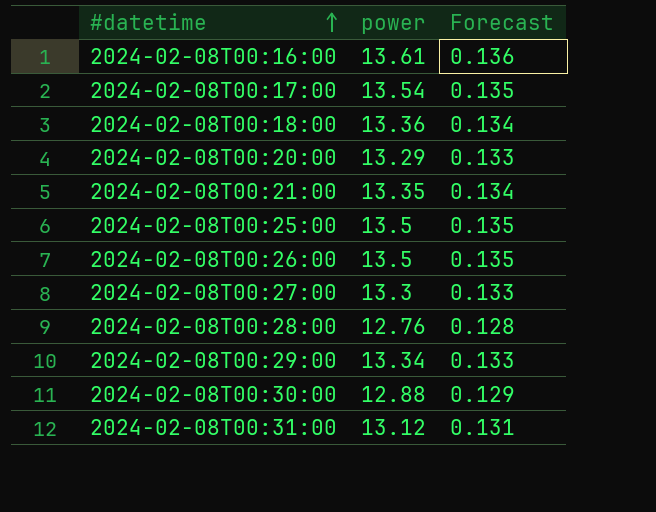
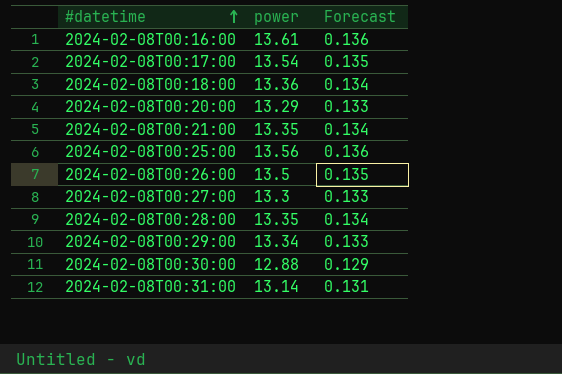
2024-02-08T00:25:00 | power: 13.5 -> 13.56
2024-02-08T00:25:00 | Forecast: 0.135 -> 0.136
2024-02-08T00:28:00 | power: 12.76 -> 13.35
2024-02-08T00:28:00 | Forecast: 0.128 -> 0.134
2024-02-08T00:31:00 | power: 13.12 -> 13.14

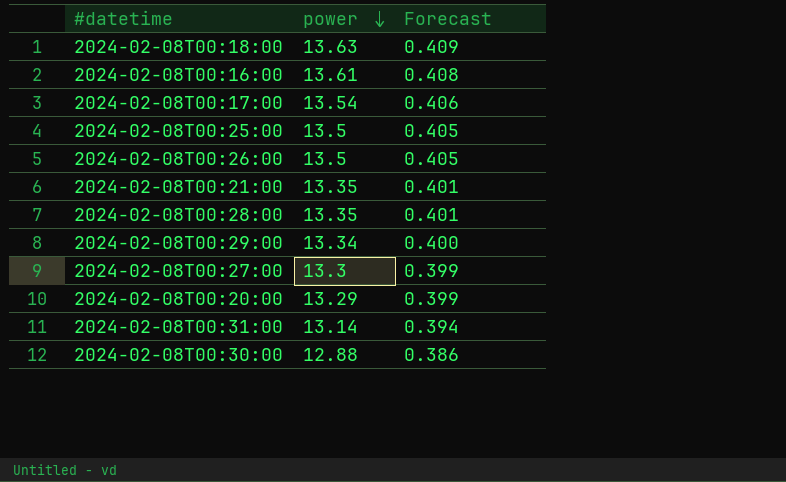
row order: #datetime ascending -> power descending
column Forecast | formula: [power] * 0.01 -> [power] * 0.03
2024-02-08T00:18:00 | power: 13.36 -> 13.63
2024-02-08T00:25:00 | power: 13.56 -> 13.5

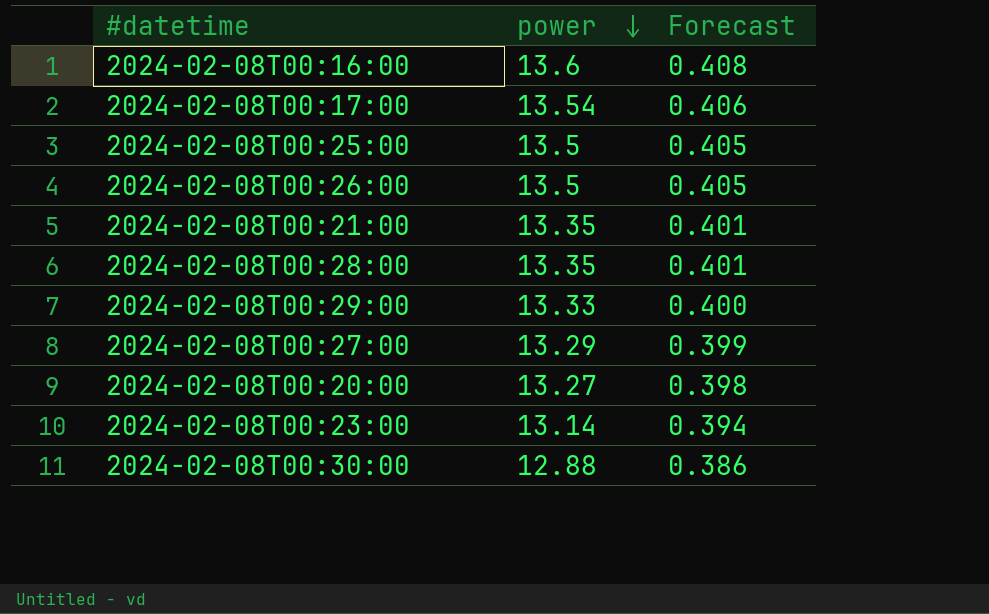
row 2024-02-08T00:18:00: 13.63 | 0.409 -> none
row 2024-02-08T00:31:00: 13.14 | 0.394 -> none
2024-02-08T00:16:00 | power: 13.61 -> 13.6
2024-02-08T00:29:00 | power: 13.34 -> 13.33
2024-02-08T00:27:00 | power: 13.3 -> 13.29
2024-02-08T00:20:00 | power: 13.29 -> 13.27
2024-02-08T00:20:00 | Forecast: 0.399 -> 0.398
row 2024-02-08T00:23:00: none -> 13.14 | 0.394

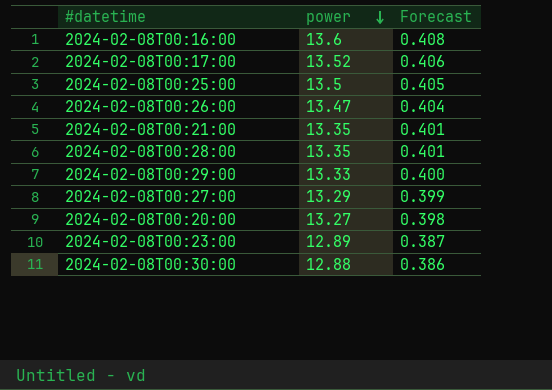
2024-02-08T00:17:00 | power: 13.54 -> 13.52
2024-02-08T00:26:00 | power: 13.5 -> 13.47
2024-02-08T00:26:00 | Forecast: 0.405 -> 0.404
2024-02-08T00:23:00 | power: 13.14 -> 12.89
2024-02-08T00:23:00 | Forecast: 0.394 -> 0.387

